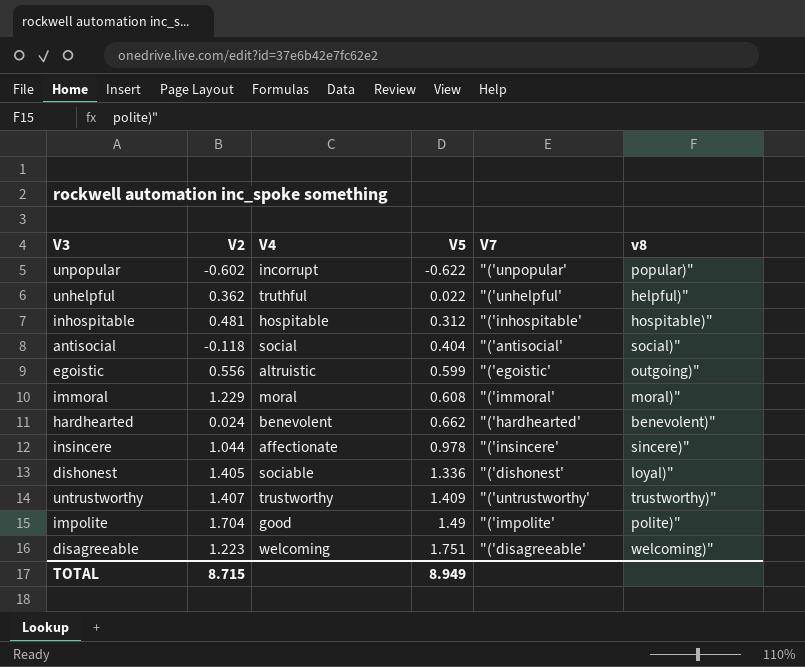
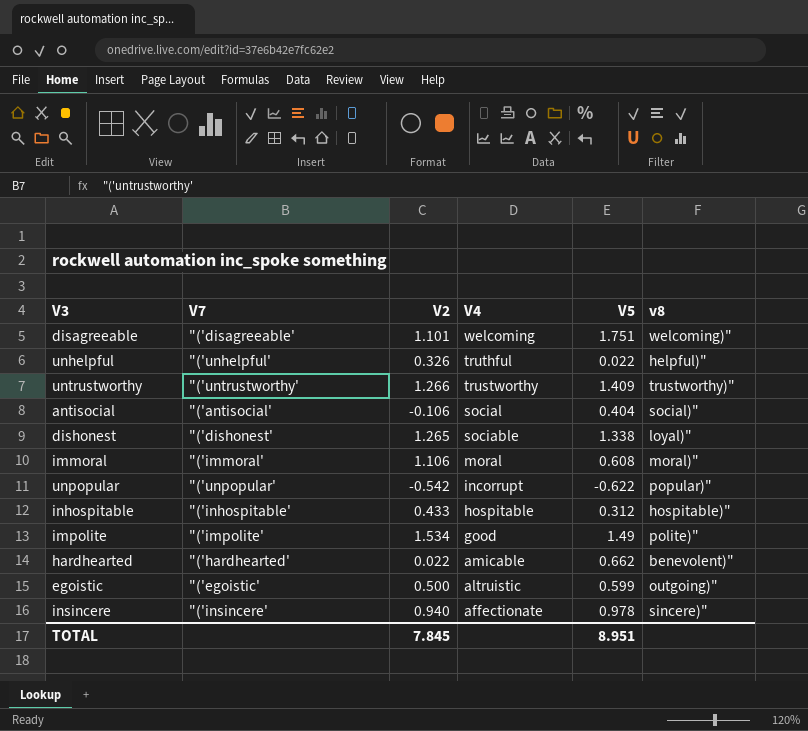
row order: V5 ascending -> V4 descending
column V7 | position: 5 -> 2
disagreeable | V2: 1.223 -> 1.101
unhelpful | V2: 0.362 -> 0.326
untrustworthy | V2: 1.407 -> 1.266
antisocial | V2: -0.118 -> -0.106
dishonest | V2: 1.405 -> 1.265
dishonest | V5: 1.336 -> 1.338
immoral | V2: 1.229 -> 1.106
unpopular | V2: -0.602 -> -0.542
inhospitable | V2: 0.481 -> 0.433
impolite | V2: 1.704 -> 1.534
hardhearted | V2: 0.024 -> 0.022
hardhearted | V4: benevolent -> amicable
egoistic | V2: 0.556 -> 0.500
insincere | V2: 1.044 -> 0.940
TOTAL | V2: 8.715 -> 7.845
TOTAL | V5: 8.949 -> 8.951

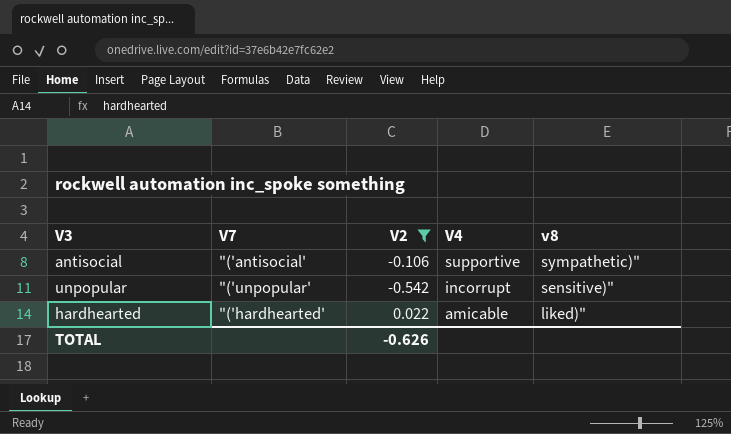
filter: none -> V2 <= 0.022
column V5 | position: 5 -> none
antisocial | V4: social -> supportive
antisocial | v8: social)" -> sympathetic)"
unpopular | v8: popular)" -> sensitive)"
hardhearted | v8: benevolent)" -> liked)"
TOTAL | V2: 7.845 -> -0.626

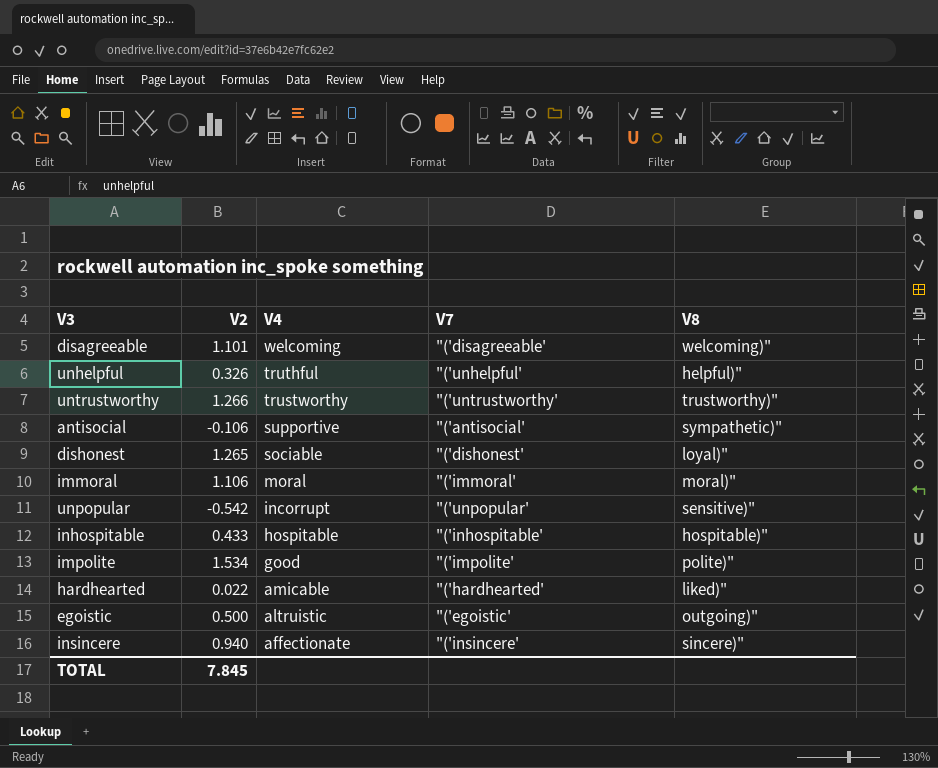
filter: V2 <= 0.022 -> none
column V7 | position: 2 -> 4
column name: v8 -> V8
TOTAL | V2: -0.626 -> 7.845

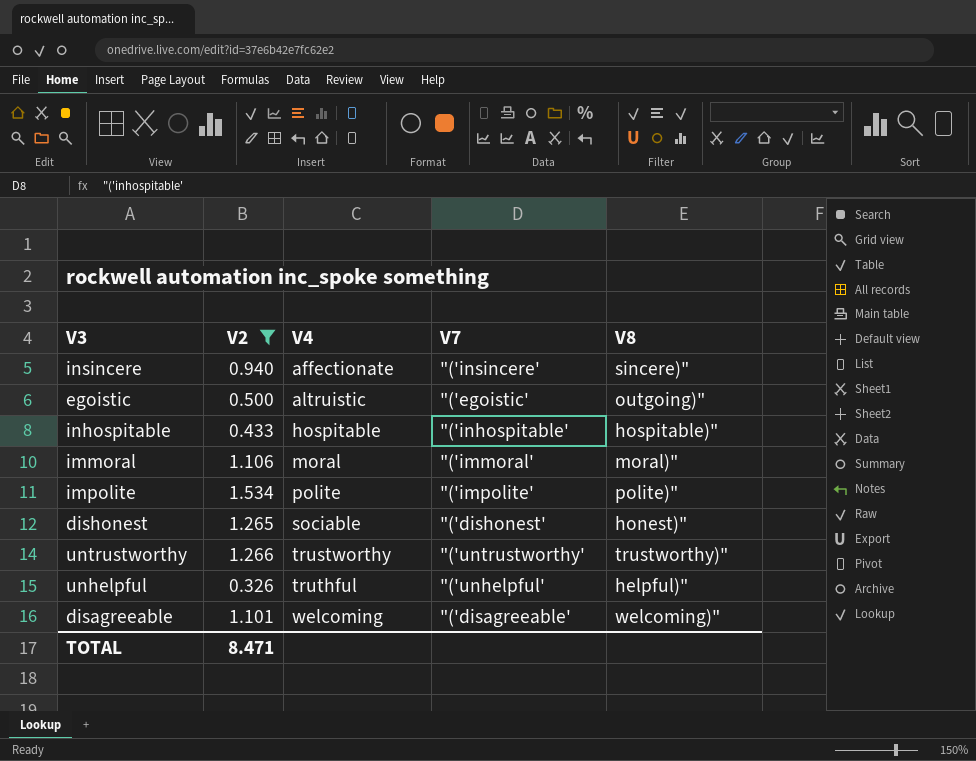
filter: none -> V2 >= 0.326
row order: V4 descending -> V4 ascending
impolite | V4: good -> polite
dishonest | V8: loyal)" -> honest)"
TOTAL | V2: 7.845 -> 8.471

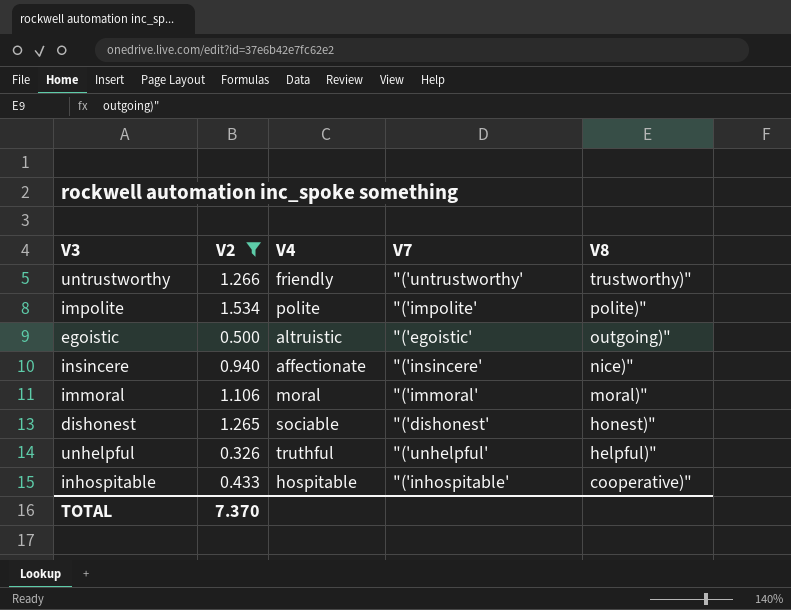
row order: V4 ascending -> V8 descending
row disagreeable: 1.101 | welcoming | "('disagreeable' | welcoming)" -> none
untrustworthy | V4: trustworthy -> friendly
insincere | V8: sincere)" -> nice)"
inhospitable | V8: hospitable)" -> cooperative)"
TOTAL | V2: 8.471 -> 7.370

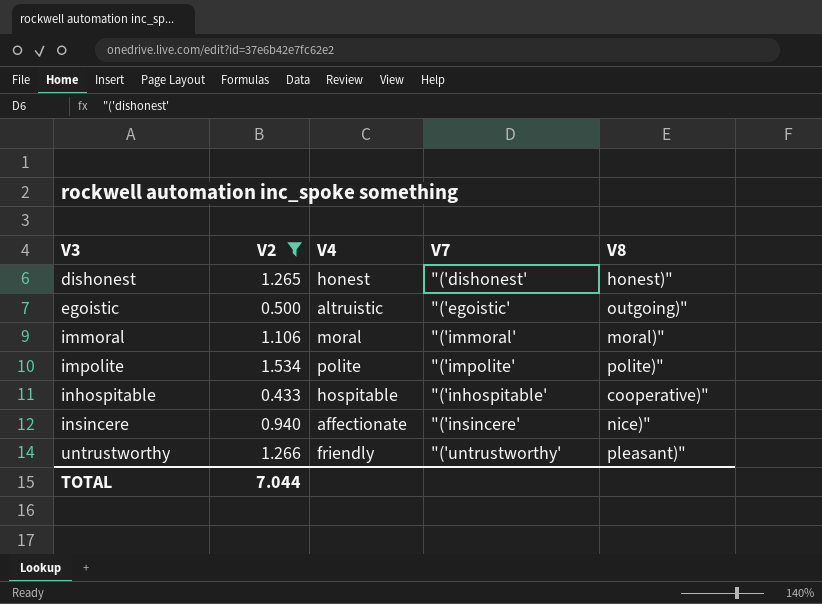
row order: V8 descending -> V3 ascending
row unhelpful: 0.326 | truthful | "('unhelpful' | helpful)" -> none
dishonest | V4: sociable -> honest
untrustworthy | V8: trustworthy)" -> pleasant)"
TOTAL | V2: 7.370 -> 7.044

